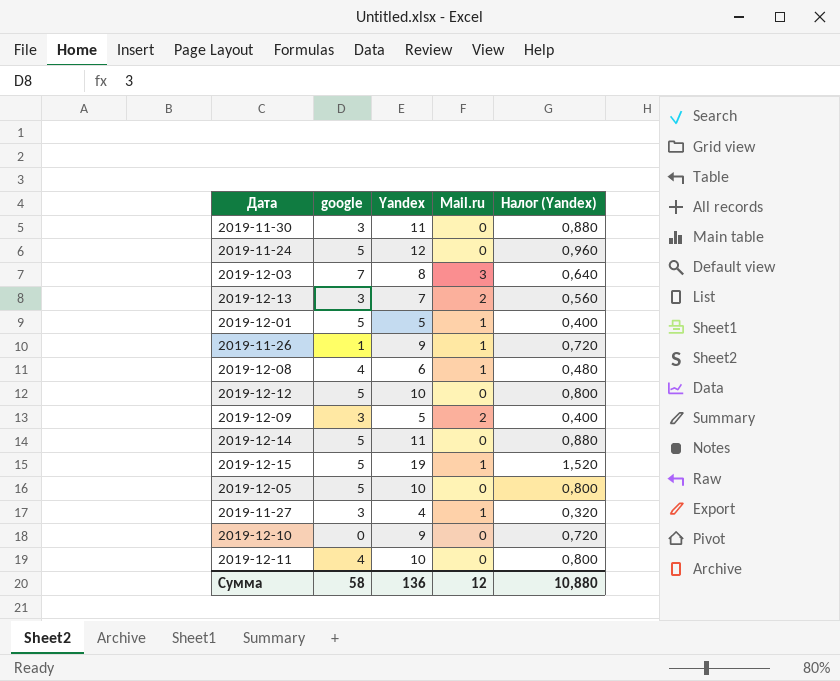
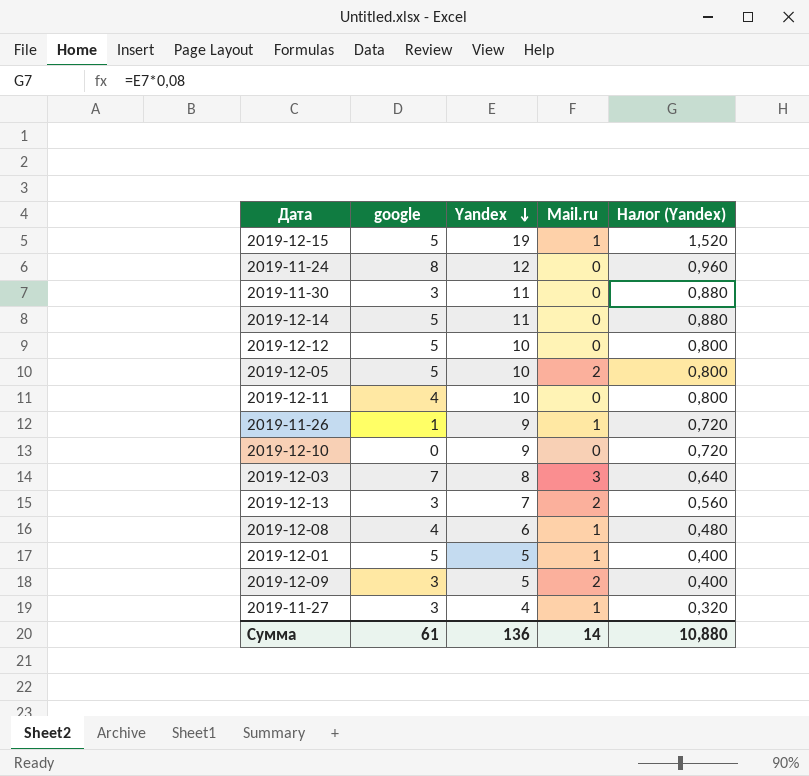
row order: none -> Yandex descending
2019-11-24 | google: 5 -> 8
2019-12-05 | Mail.ru: 0 -> 2
Сумма | google: 58 -> 61
Сумма | Mail.ru: 12 -> 14

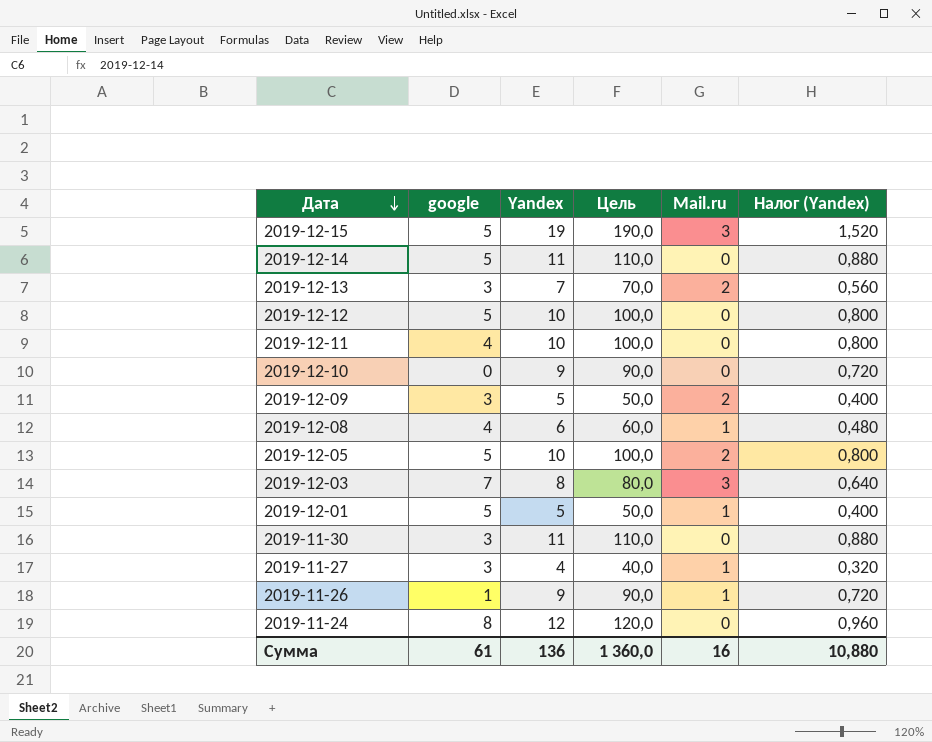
row order: Yandex descending -> Дата descending
column Цель | formula: none -> [Yandex] * 10
2019-12-15 | Mail.ru: 1 -> 3
Сумма | Mail.ru: 14 -> 16

